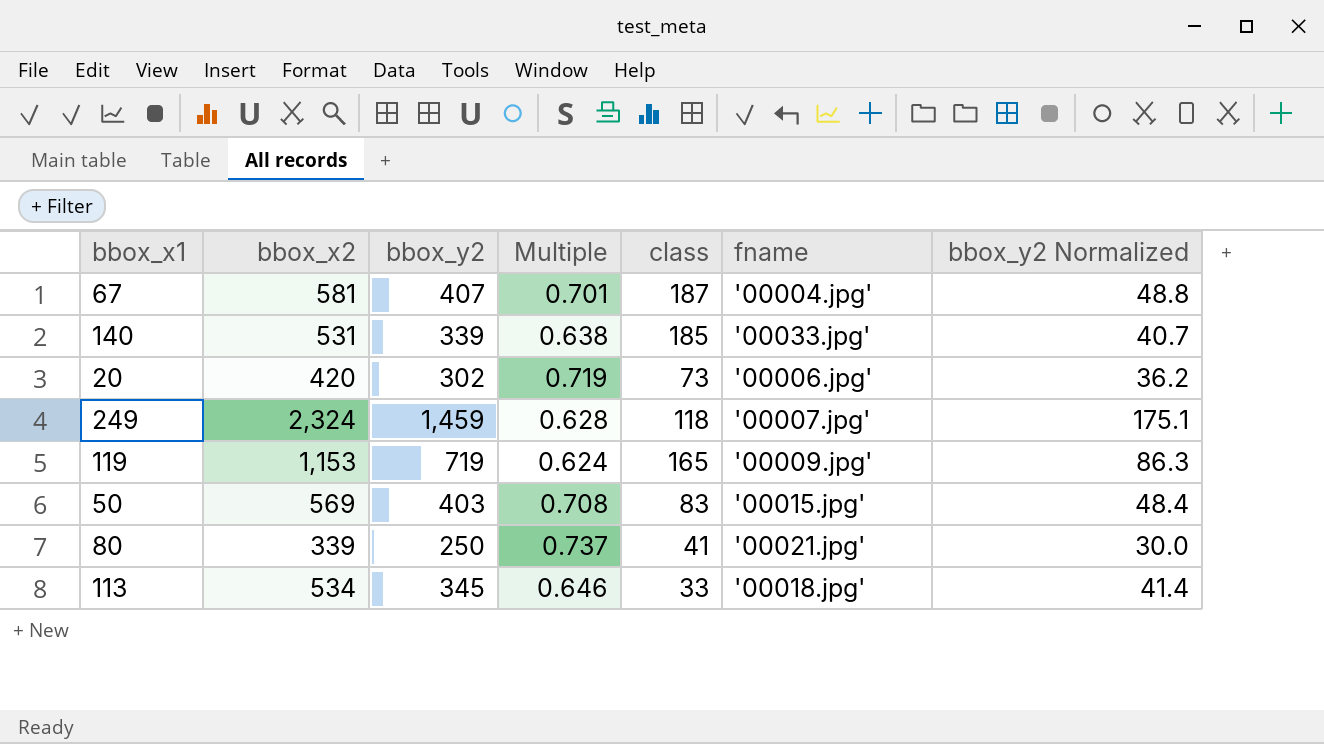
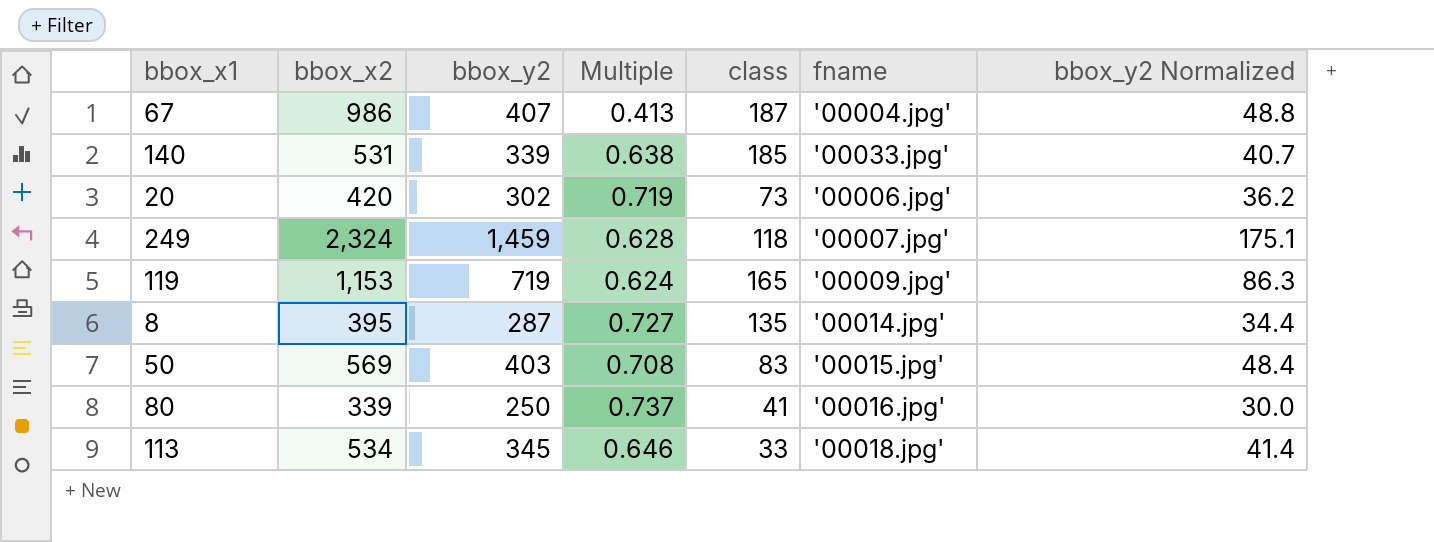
67 | bbox_x2: 581 -> 986
67 | Multiple: 0.701 -> 0.413
row 8: none -> 395 | 287 | 0.727 | 135 | '00014.jpg' | 34.4
80 | fname: '00021.jpg' -> '00016.jpg'

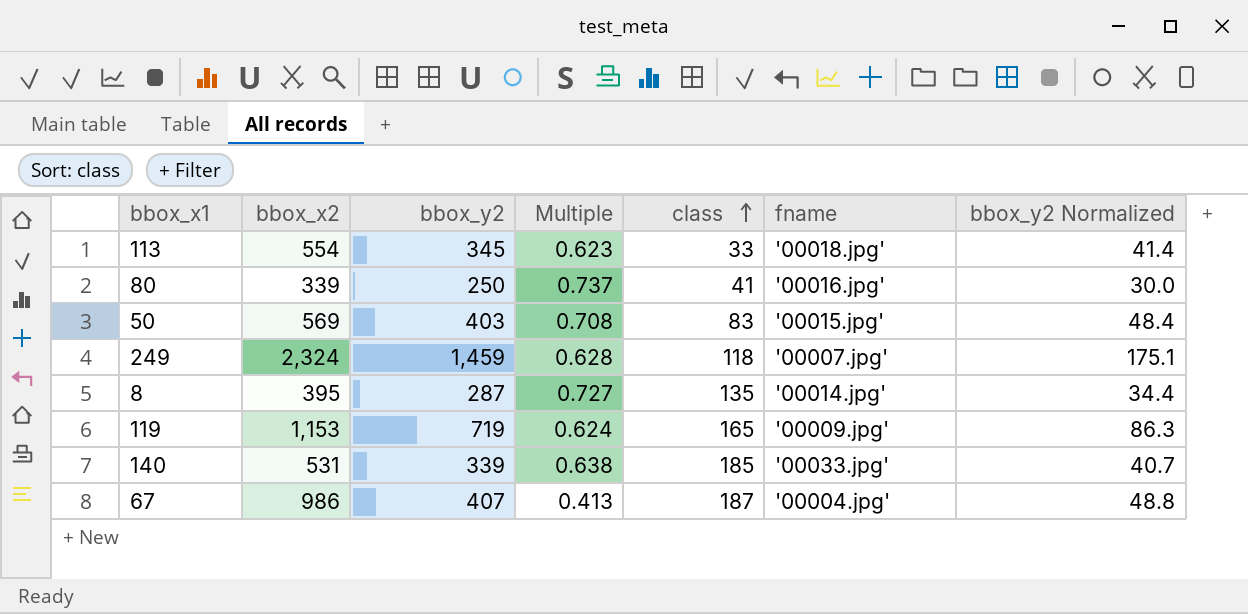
row order: none -> class ascending
row 20: 420 | 302 | 0.719 | 73 | '00006.jpg' | 36.2 -> none
113 | bbox_x2: 534 -> 554
113 | Multiple: 0.646 -> 0.623

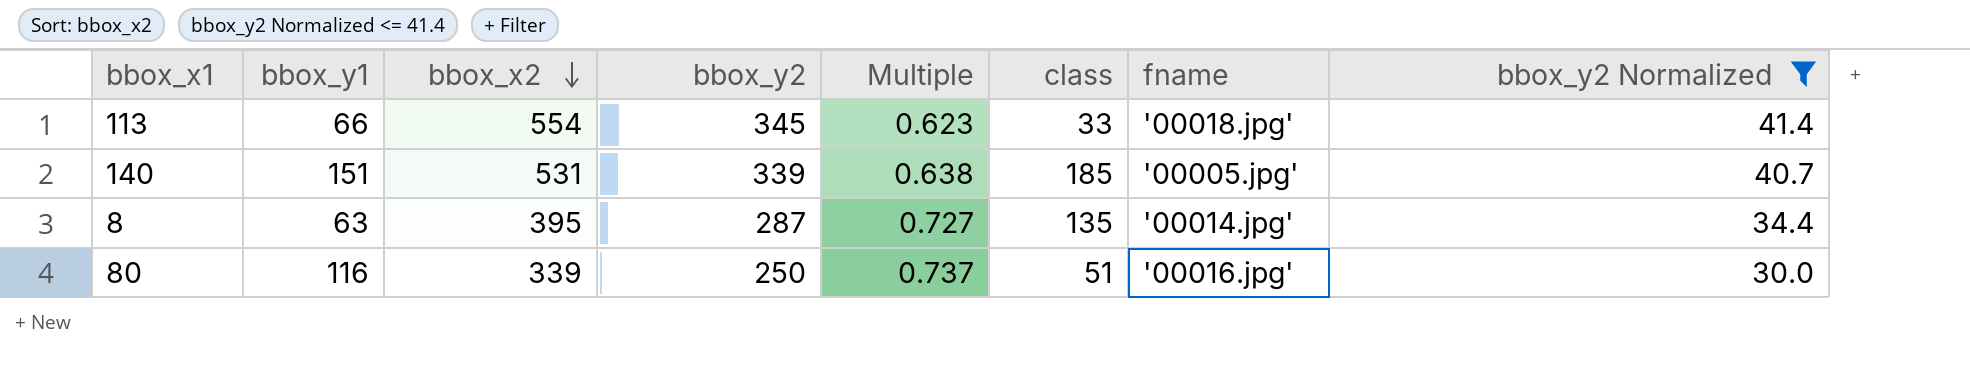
filter: none -> bbox_y2 Normalized <= 41.4
row order: class ascending -> bbox_x2 descending
column bbox_y1 | position: none -> 2
140 | fname: '00033.jpg' -> '00005.jpg'
80 | class: 41 -> 51

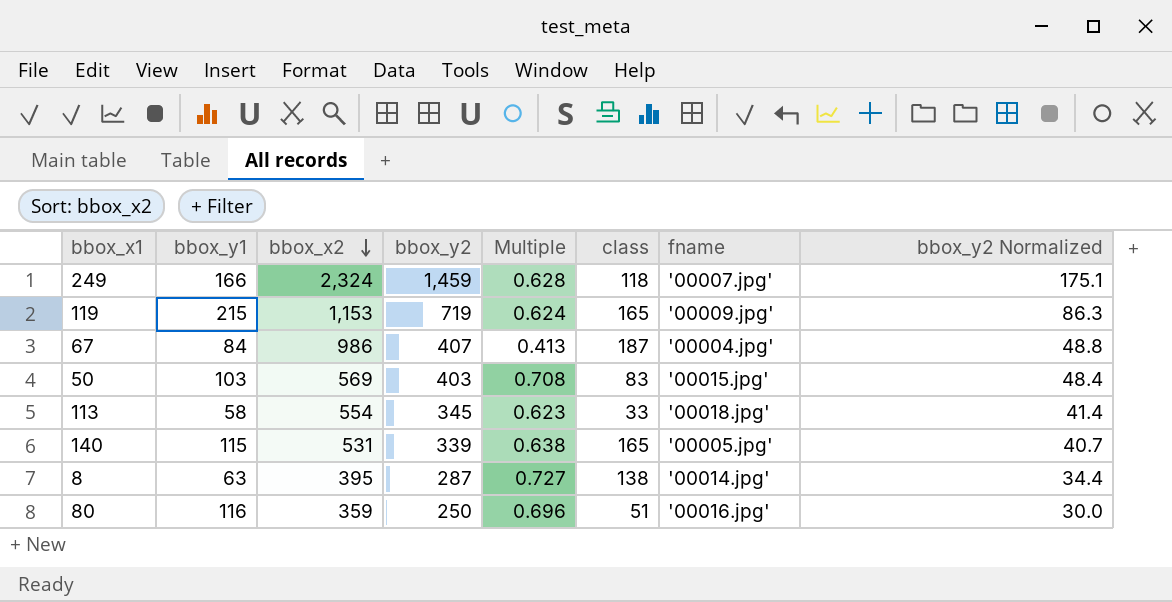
filter: bbox_y2 Normalized <= 41.4 -> none
113 | bbox_y1: 66 -> 58
140 | bbox_y1: 151 -> 115
140 | class: 185 -> 165
8 | class: 135 -> 138
80 | bbox_x2: 339 -> 359
80 | Multiple: 0.737 -> 0.696

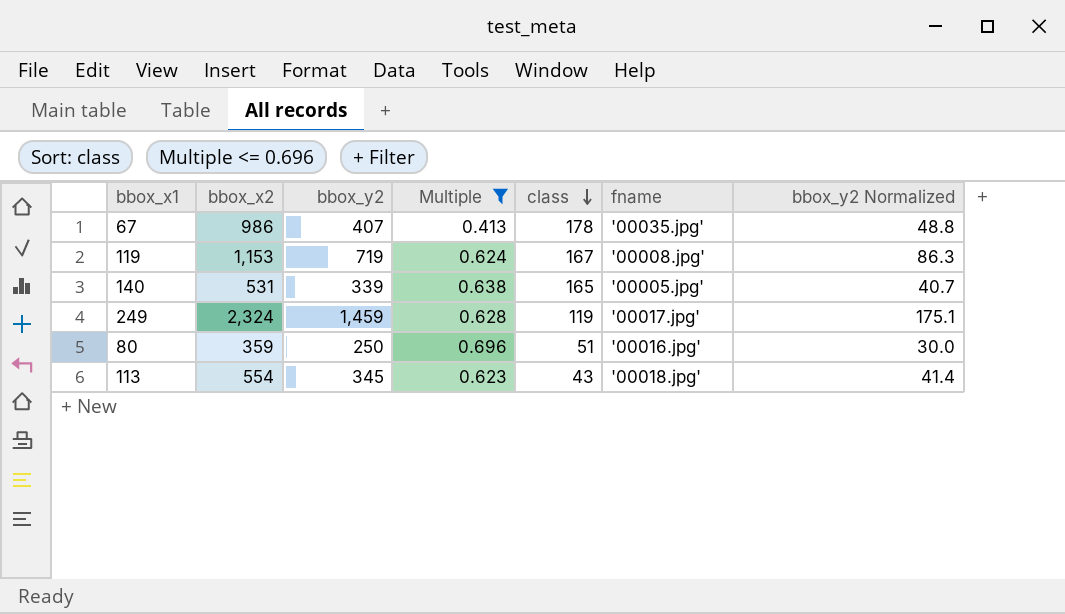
filter: none -> Multiple <= 0.696
row order: bbox_x2 descending -> class descending
column bbox_y1 | position: 2 -> none
67 | class: 187 -> 178
67 | fname: '00004.jpg' -> '00035.jpg'
119 | class: 165 -> 167
119 | fname: '00009.jpg' -> '00008.jpg'
249 | class: 118 -> 119
249 | fname: '00007.jpg' -> '00017.jpg'
113 | class: 33 -> 43

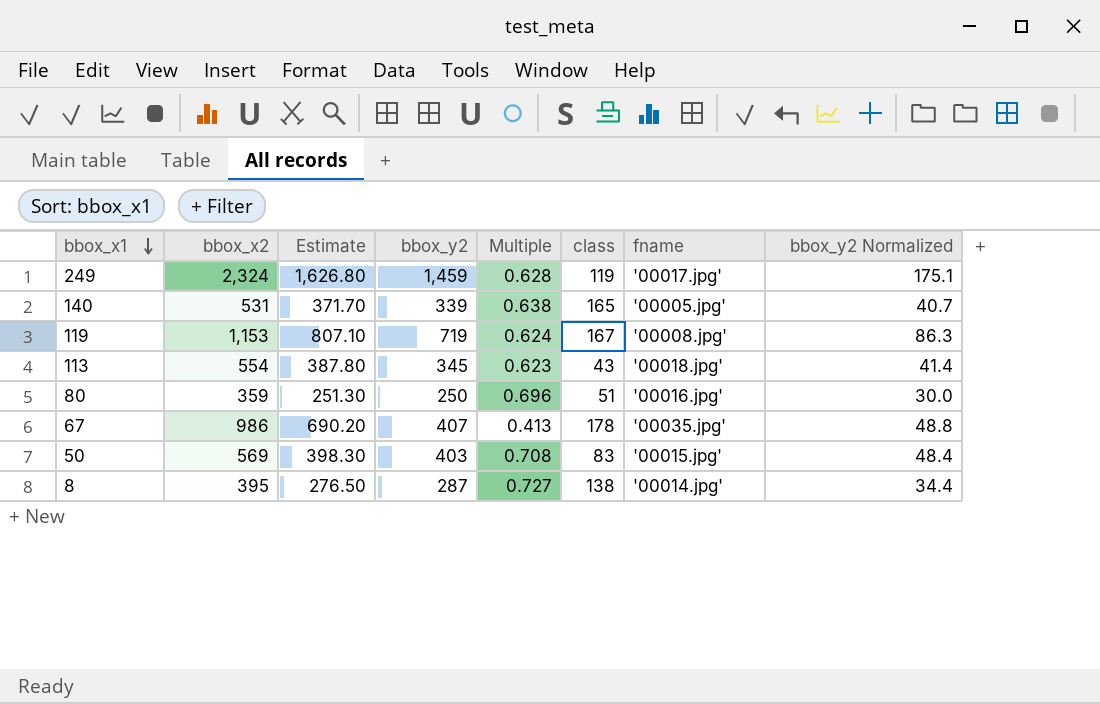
filter: Multiple <= 0.696 -> none
row order: class descending -> bbox_x1 descending
column Estimate | formula: none -> [bbox_x2] * 0.7

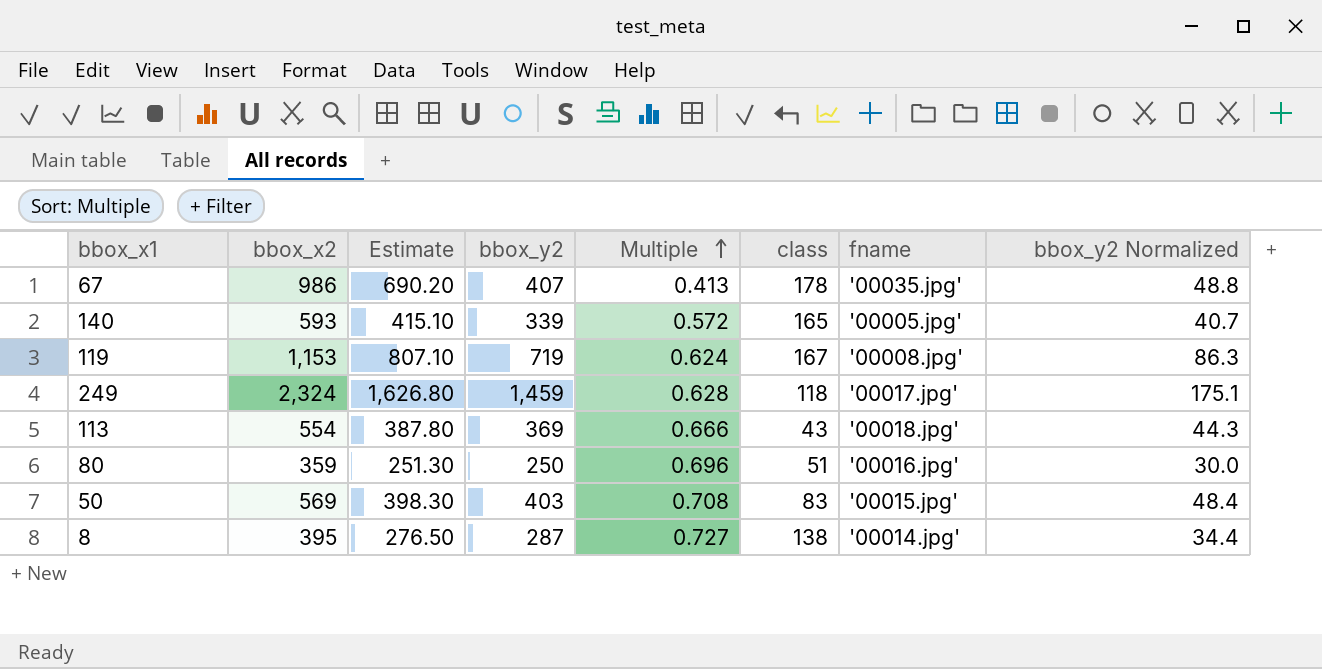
row order: bbox_x1 descending -> Multiple ascending
140 | bbox_x2: 531 -> 593
140 | Estimate: 371.70 -> 415.10
140 | Multiple: 0.638 -> 0.572
249 | class: 119 -> 118
113 | bbox_y2: 345 -> 369
113 | Multiple: 0.623 -> 0.666
113 | bbox_y2 Normalized: 41.4 -> 44.3

